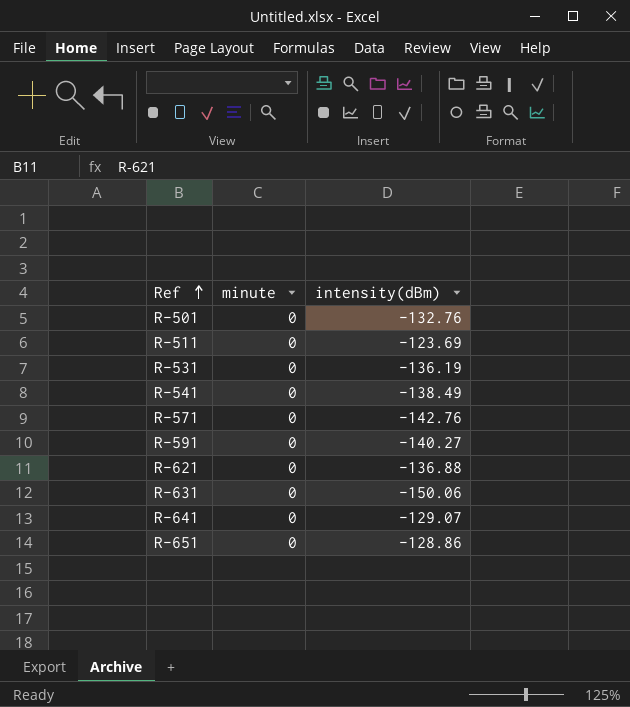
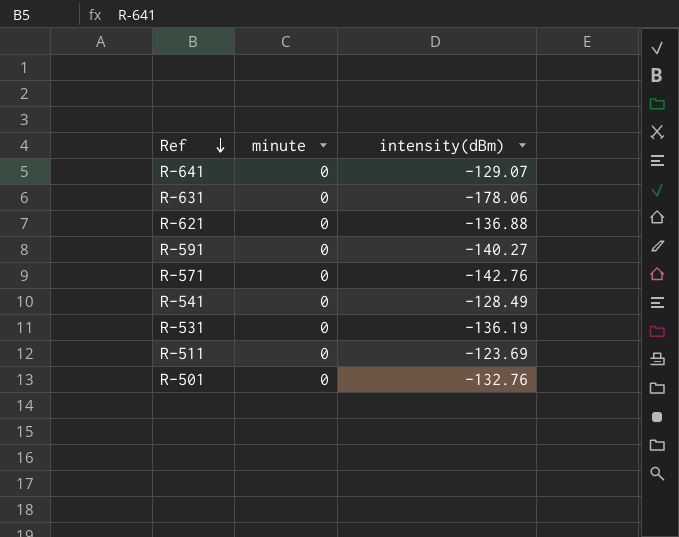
row order: Ref ascending -> Ref descending
row R-651: 0 | -128.86 -> none
R-631 | intensity(dBm): -150.06 -> -178.06
R-541 | intensity(dBm): -138.49 -> -128.49

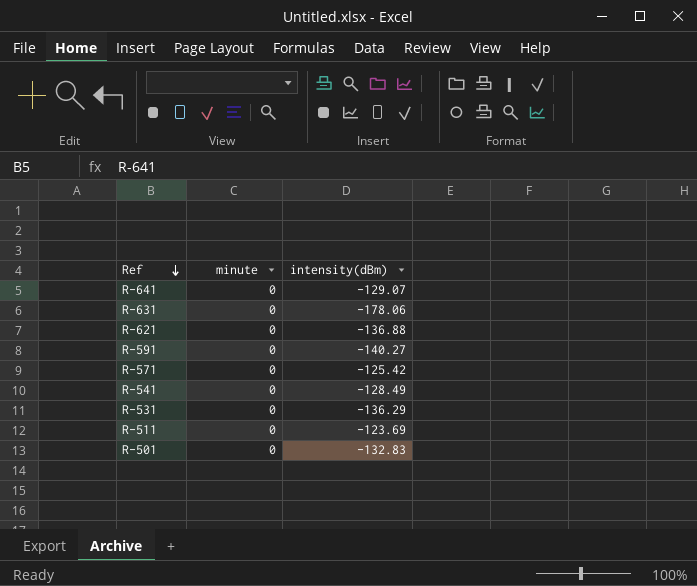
R-571 | intensity(dBm): -142.76 -> -125.42
R-531 | intensity(dBm): -136.19 -> -136.29
R-501 | intensity(dBm): -132.76 -> -132.83

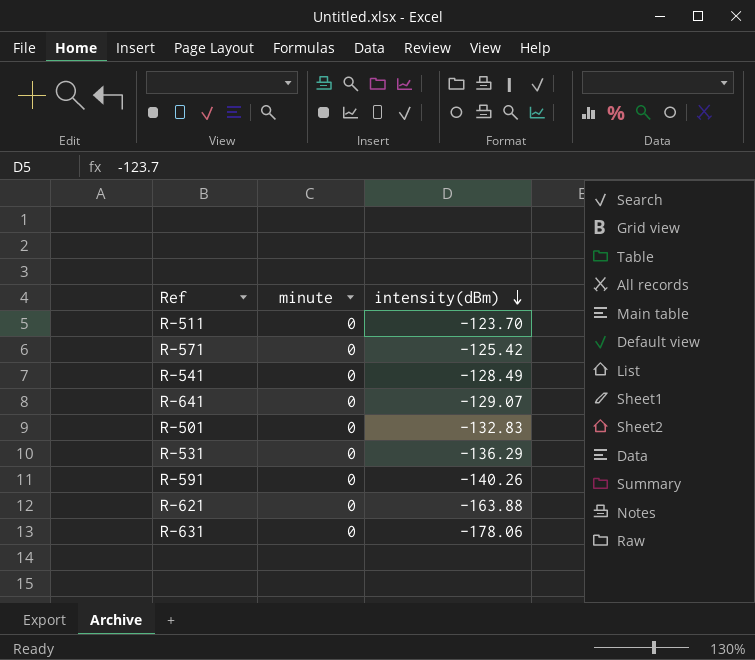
row order: Ref descending -> intensity(dBm) descending
R-511 | intensity(dBm): -123.69 -> -123.70
R-591 | intensity(dBm): -140.27 -> -140.26
R-621 | intensity(dBm): -136.88 -> -163.88

